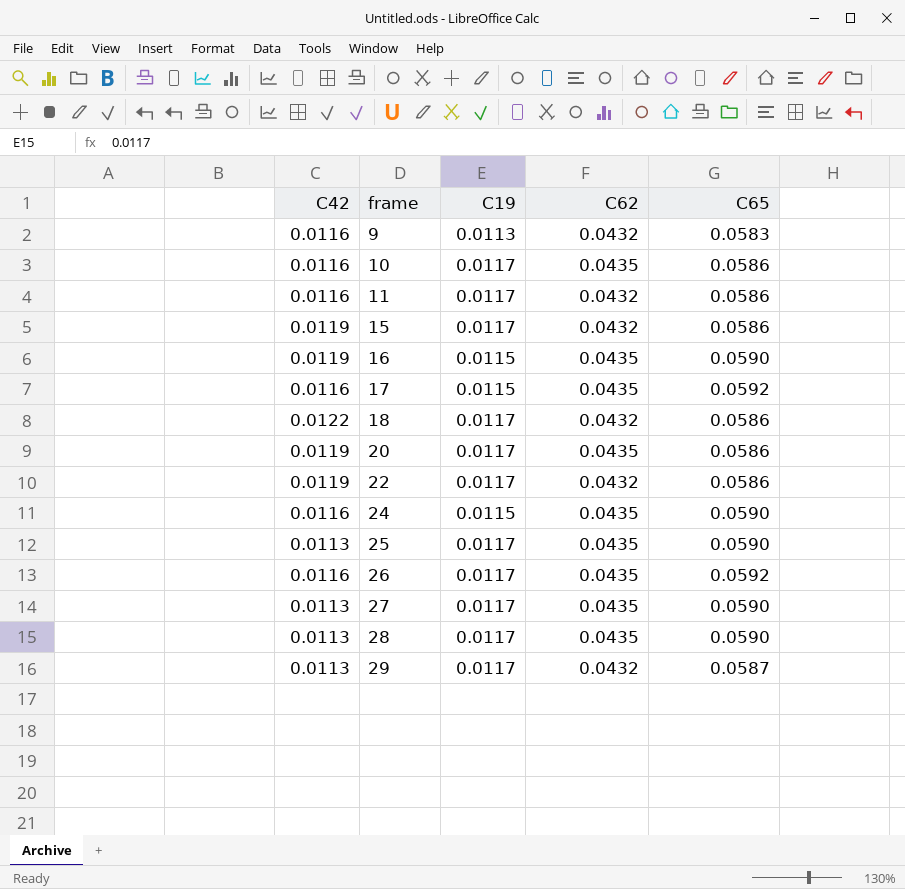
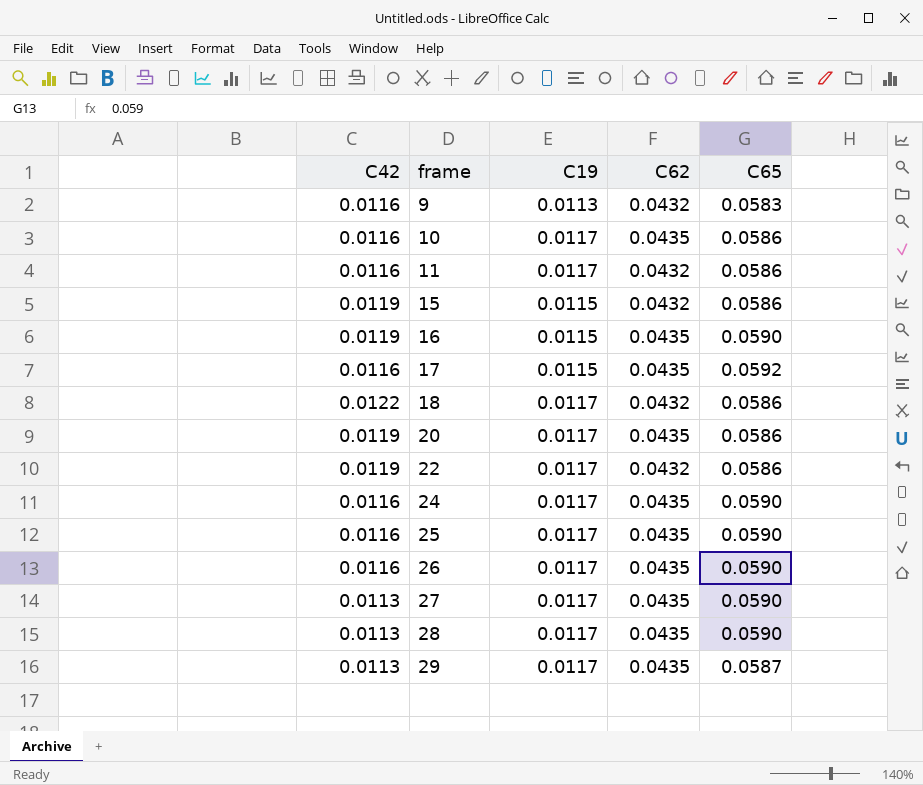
15 | C19: 0.0117 -> 0.0115
24 | C19: 0.0115 -> 0.0117
25 | C42: 0.0113 -> 0.0116
26 | C65: 0.0592 -> 0.0590
29 | C62: 0.0432 -> 0.0435

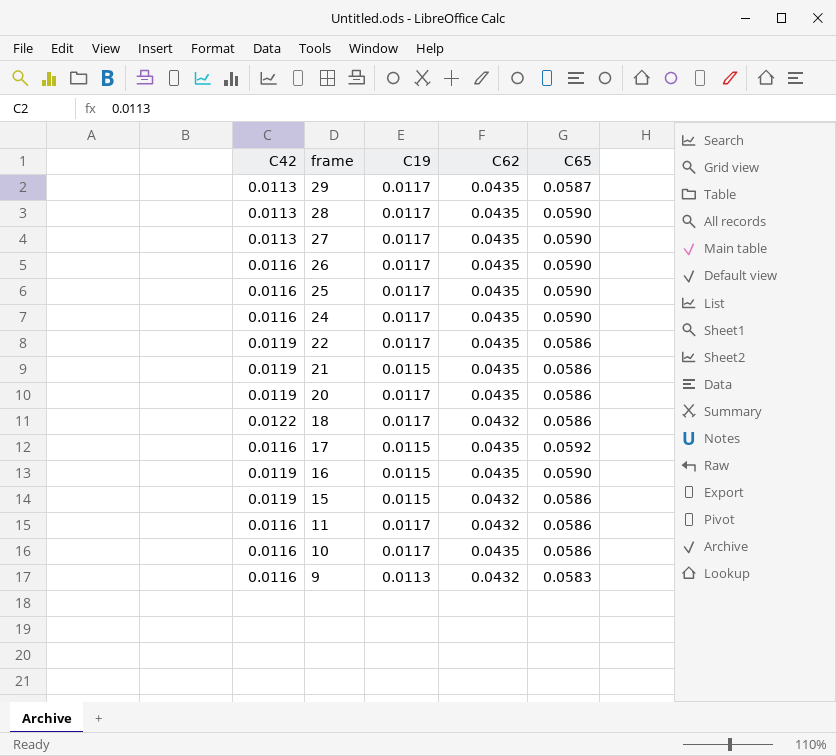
row order: frame ascending -> frame descending
22 | C62: 0.0432 -> 0.0435
row 21: none -> 0.0119 | 0.0115 | 0.0435 | 0.0586

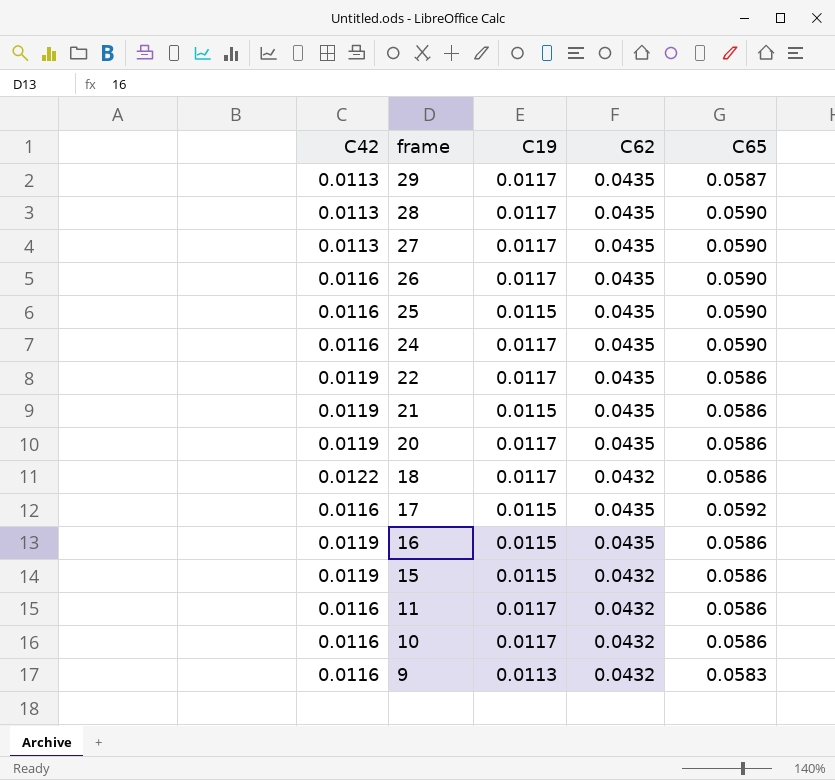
25 | C19: 0.0117 -> 0.0115
16 | C65: 0.0590 -> 0.0586
10 | C62: 0.0435 -> 0.0432

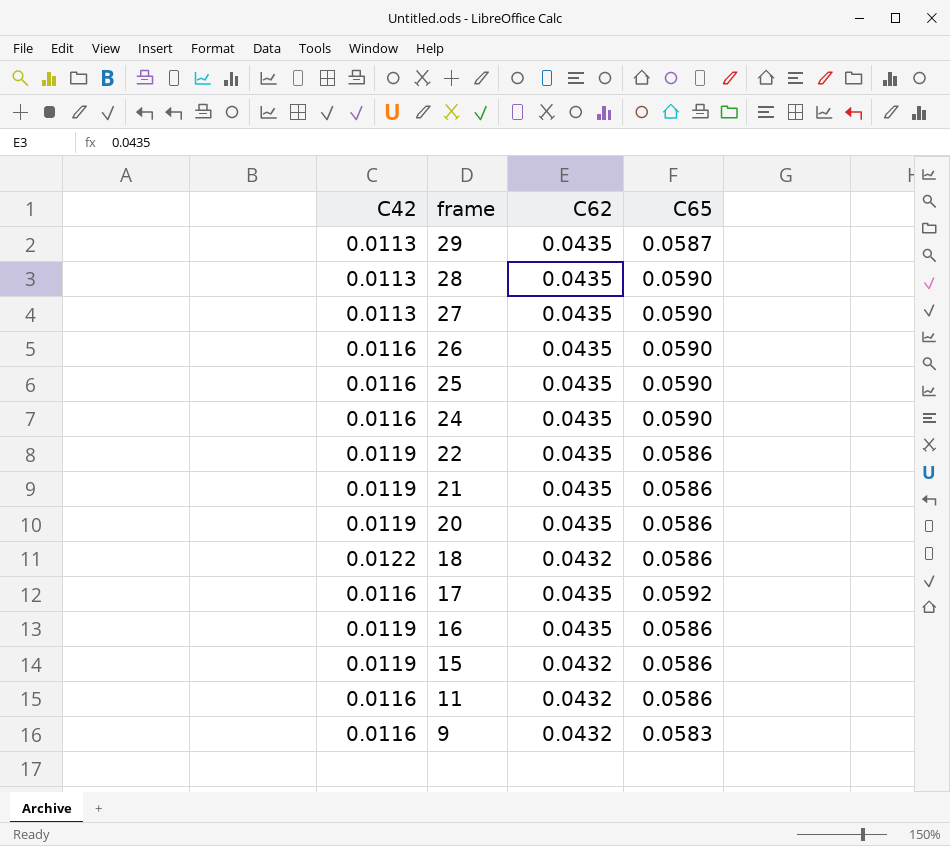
column C19 | position: 3 -> none
row 10: 0.0116 | 0.0117 | 0.0432 | 0.0586 -> none

